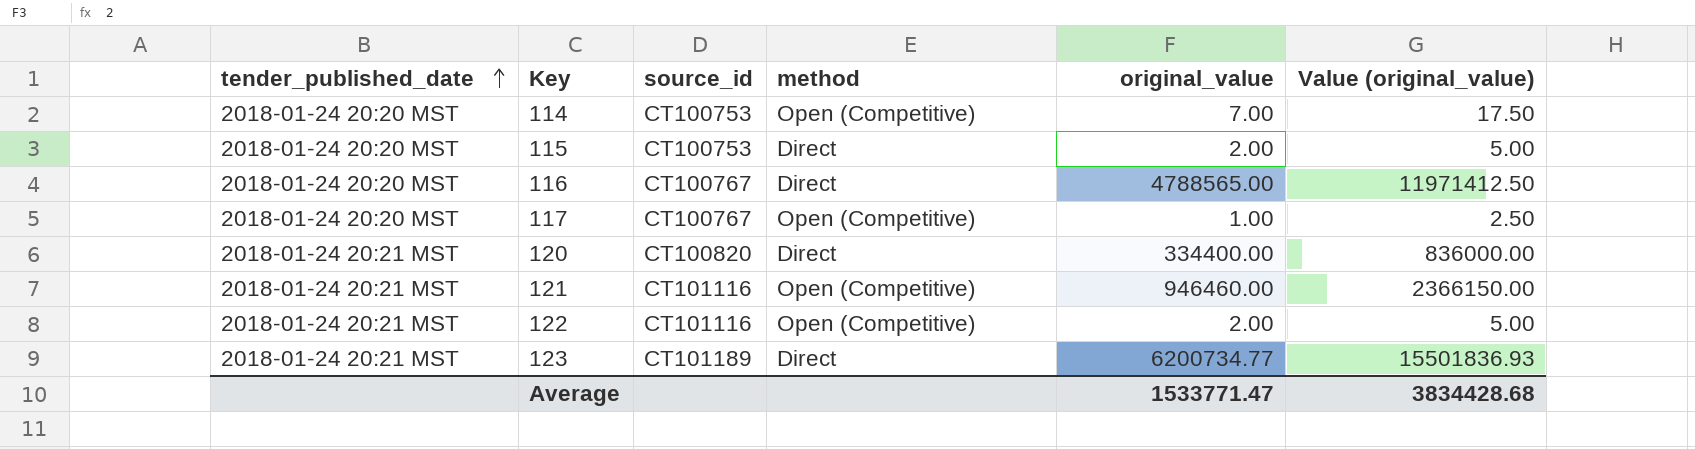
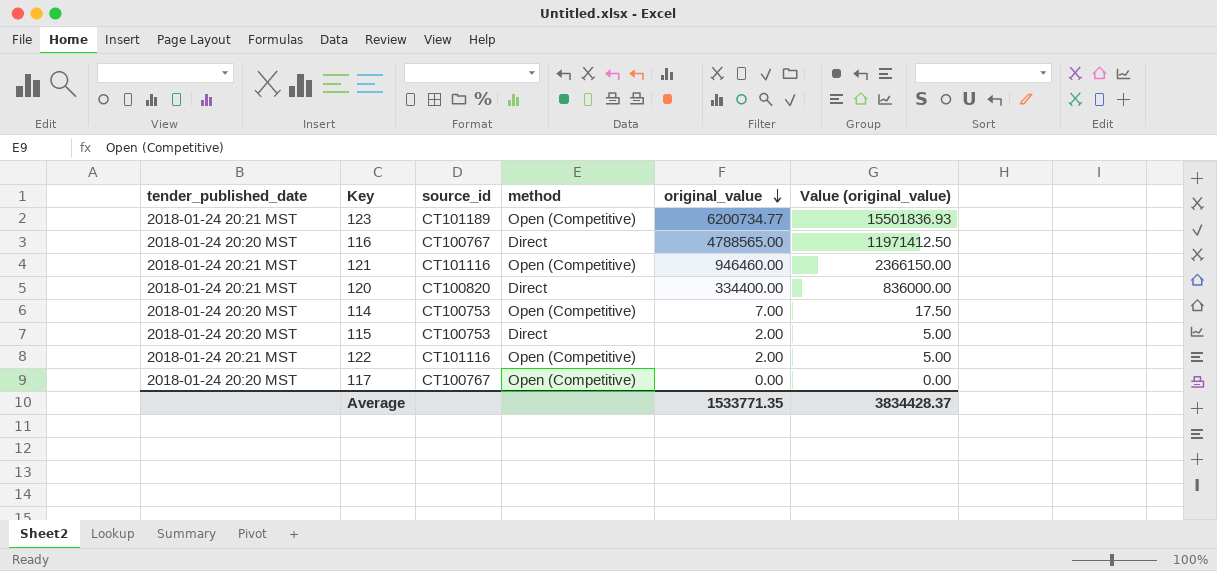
row order: tender_published_date ascending -> original_value descending
123 | method: Direct -> Open (Competitive)
117 | original_value: 1.00 -> 0.00
117 | Value (original_value): 2.50 -> 0.00
Average | original_value: 1533771.47 -> 1533771.35
Average | Value (original_value): 3834428.68 -> 3834428.37

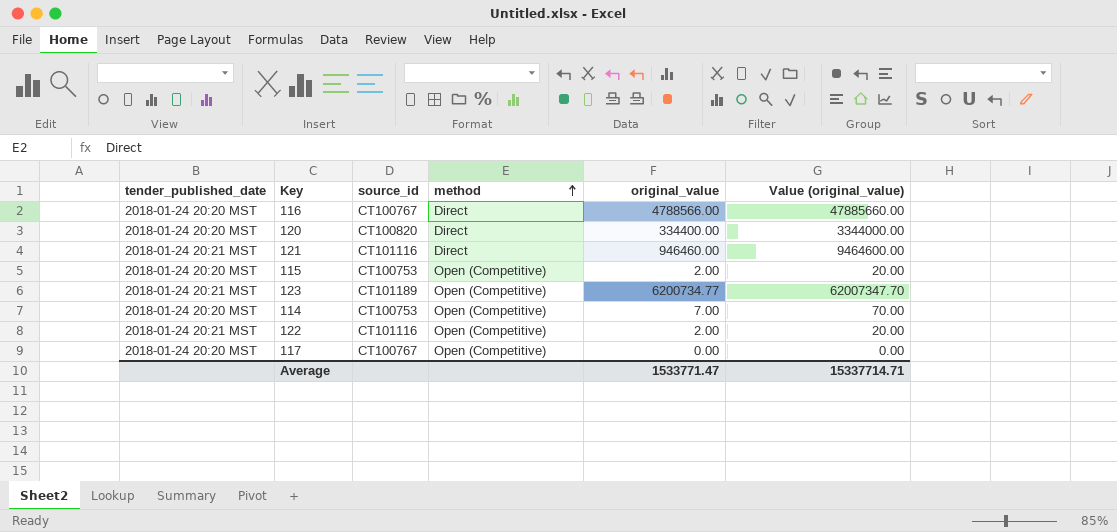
row order: original_value descending -> method ascending
column Value (original_value) | formula: [original_value] * 2.5 -> [original_value] * 10
116 | original_value: 4788565.00 -> 4788566.00
120 | tender_published_date: 2018-01-24 20:21 MST -> 2018-01-24 20:20 MST
121 | method: Open (Competitive) -> Direct
115 | method: Direct -> Open (Competitive)
Average | original_value: 1533771.35 -> 1533771.47
Average | Value (original_value): 3834428.37 -> 15337714.71

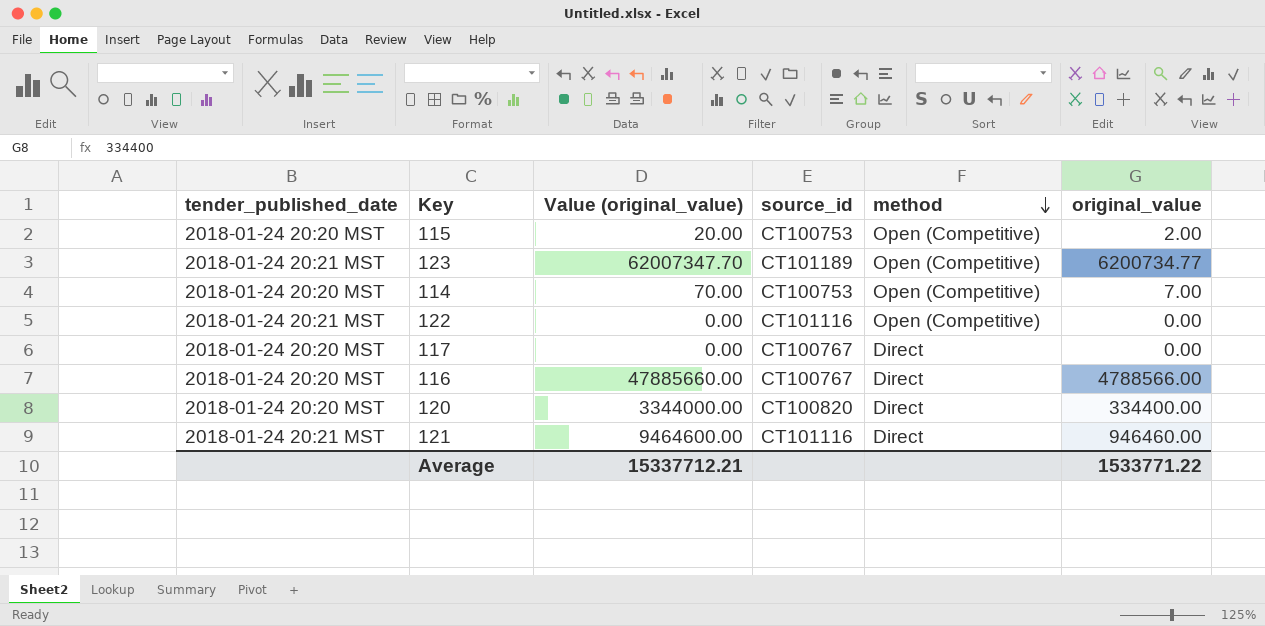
row order: method ascending -> method descending
column Value (original_value) | position: 6 -> 3
122 | Value (original_value): 20.00 -> 0.00
122 | original_value: 2.00 -> 0.00
117 | method: Open (Competitive) -> Direct
Average | Value (original_value): 15337714.71 -> 15337712.21
Average | original_value: 1533771.47 -> 1533771.22

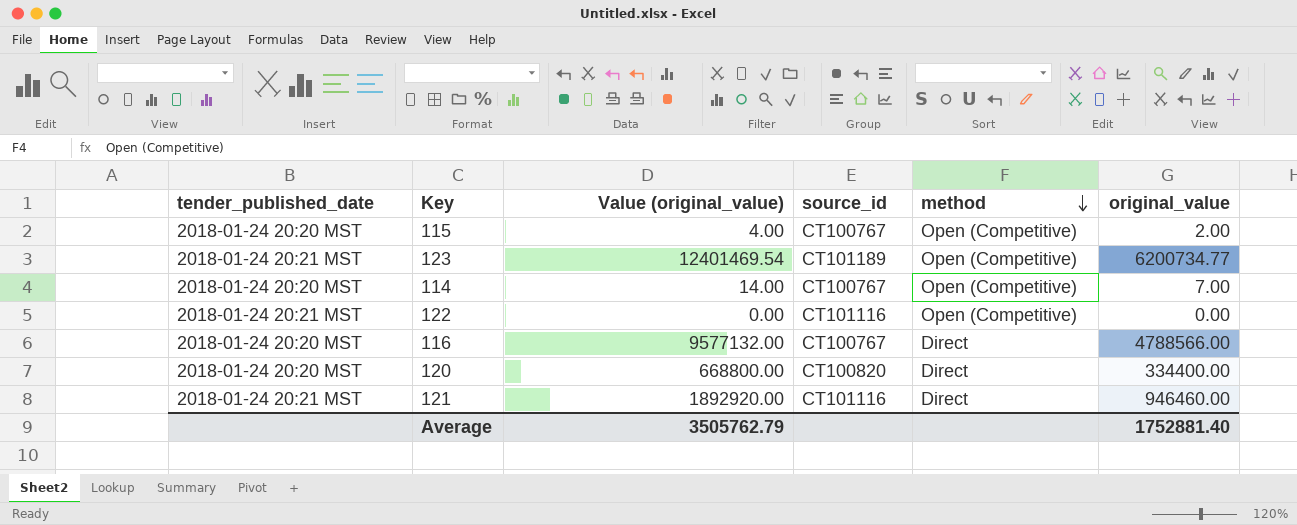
column Value (original_value) | formula: [original_value] * 10 -> [original_value] * 2
row 117: 2018-01-24 20:20 MST | 0.00 | CT100767 | Direct | 0.00 -> none
115 | source_id: CT100753 -> CT100767
114 | source_id: CT100753 -> CT100767
Average | Value (original_value): 15337712.21 -> 3505762.79
Average | original_value: 1533771.22 -> 1752881.40

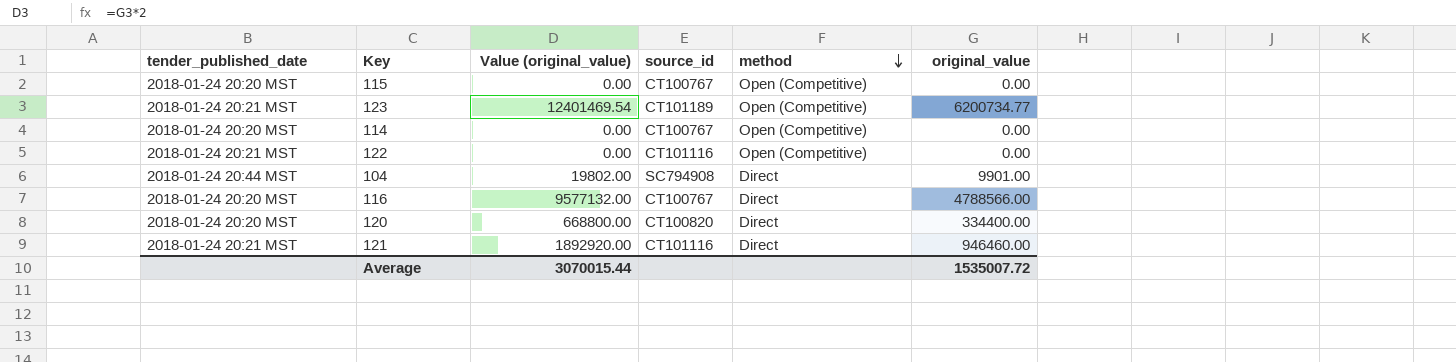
115 | Value (original_value): 4.00 -> 0.00
115 | original_value: 2.00 -> 0.00
114 | Value (original_value): 14.00 -> 0.00
114 | original_value: 7.00 -> 0.00
row 104: none -> 2018-01-24 20:44 MST | 19802.00 | SC794908 | Direct | 9901.00
Average | Value (original_value): 3505762.79 -> 3070015.44
Average | original_value: 1752881.40 -> 1535007.72

